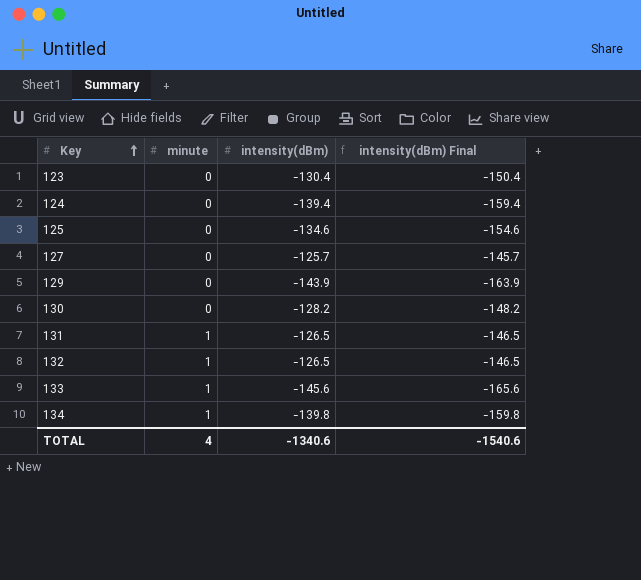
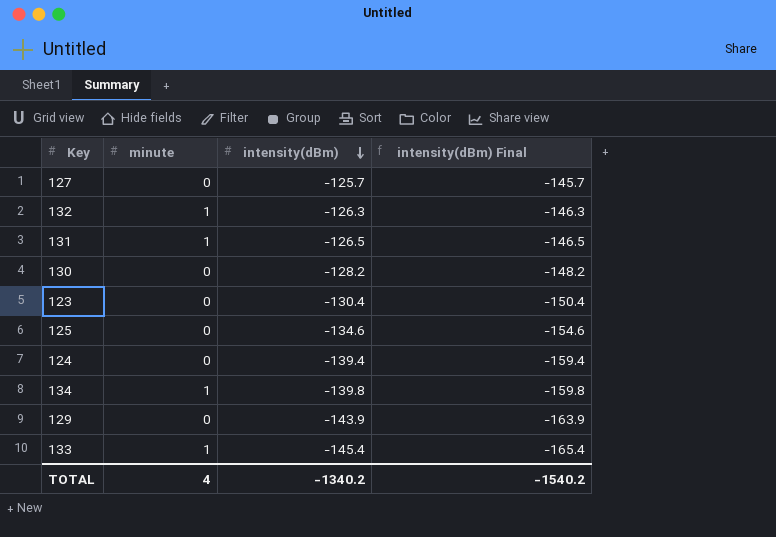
row order: Key ascending -> intensity(dBm) descending
132 | intensity(dBm): -126.5 -> -126.3
132 | intensity(dBm) Final: -146.5 -> -146.3
133 | intensity(dBm): -145.6 -> -145.4
133 | intensity(dBm) Final: -165.6 -> -165.4
TOTAL | intensity(dBm): -1340.6 -> -1340.2
TOTAL | intensity(dBm) Final: -1540.6 -> -1540.2

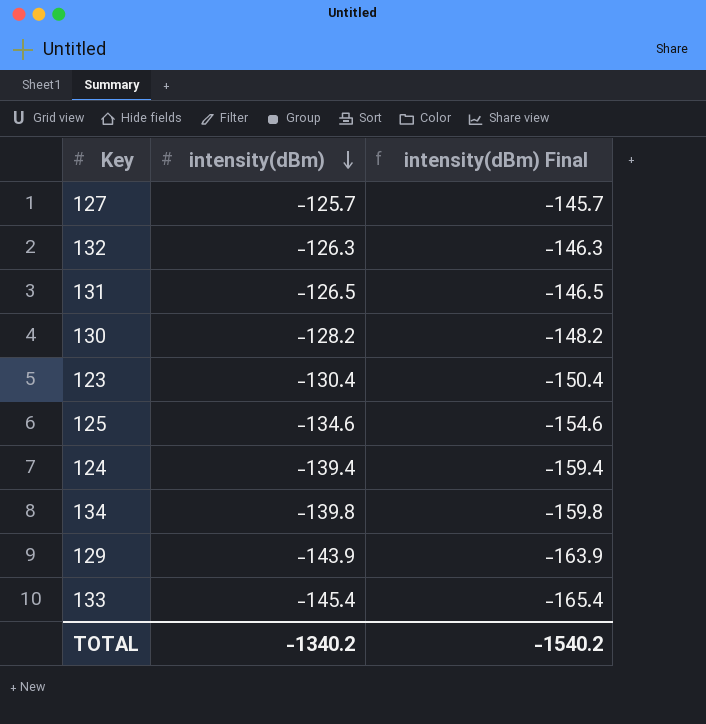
column minute | position: 2 -> none

